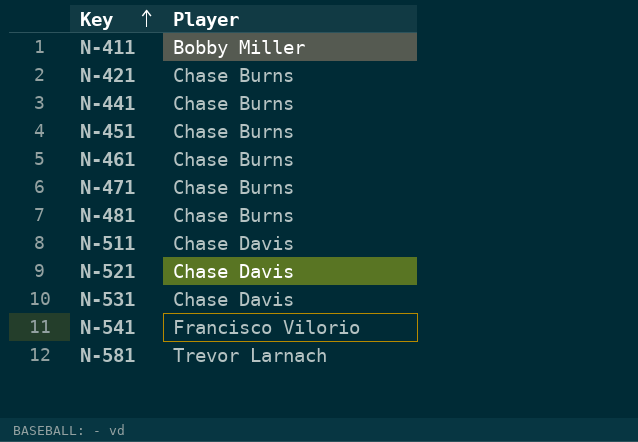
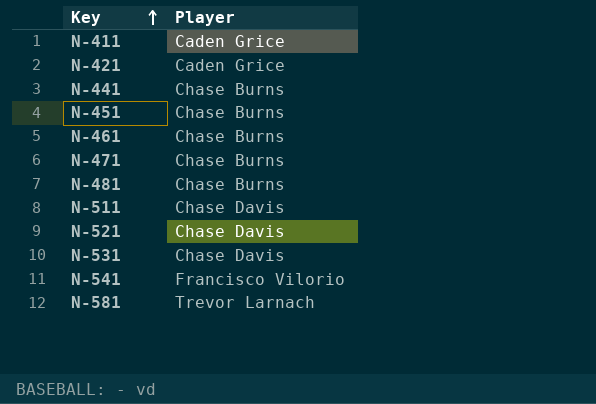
N-411 | Player: Bobby Miller -> Caden Grice
N-421 | Player: Chase Burns -> Caden Grice

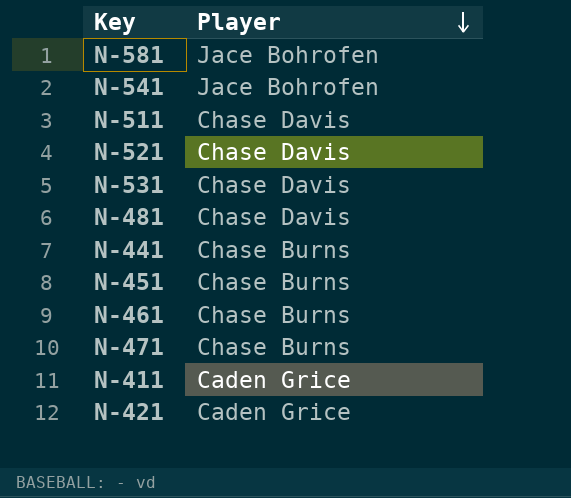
row order: Key ascending -> Player descending
N-581 | Player: Trevor Larnach -> Jace Bohrofen
N-541 | Player: Francisco Vilorio -> Jace Bohrofen
N-481 | Player: Chase Burns -> Chase Davis

